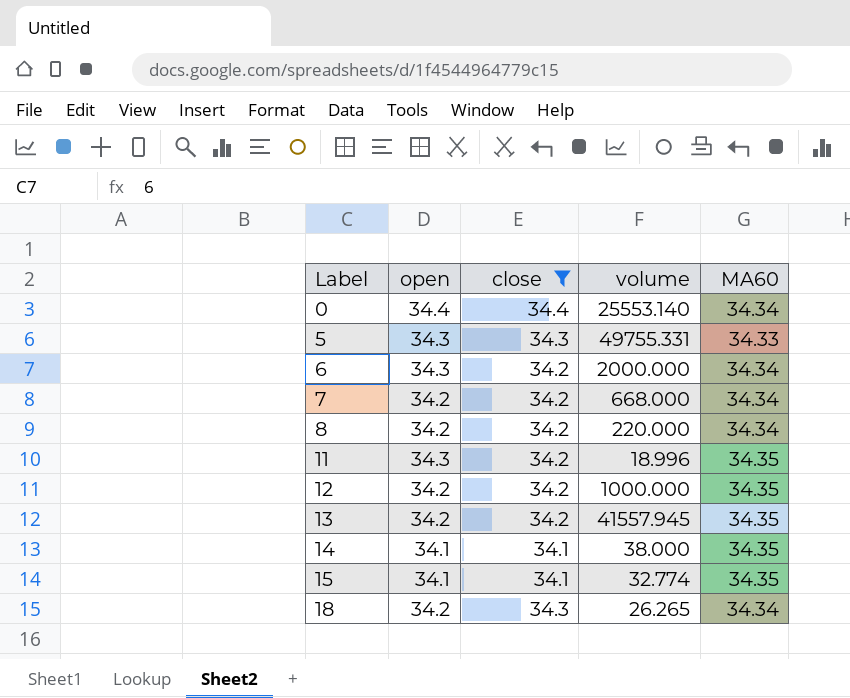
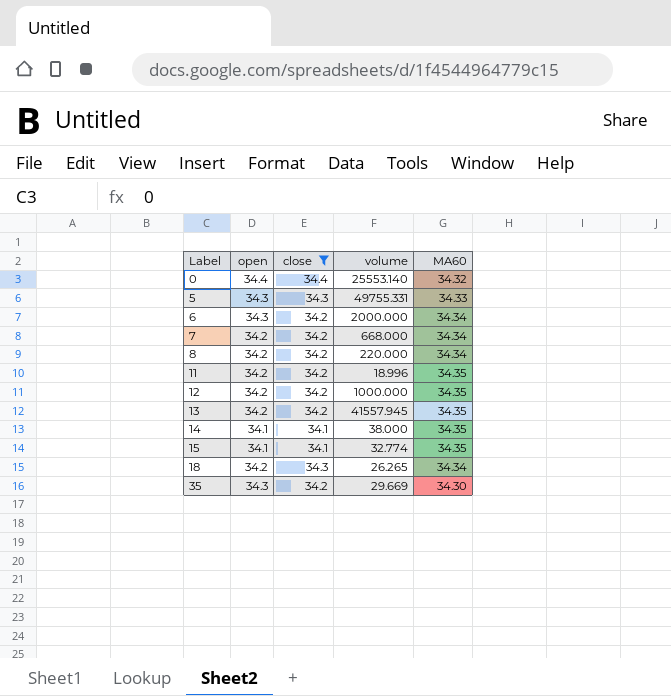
0 | MA60: 34.34 -> 34.32
11 | open: 34.3 -> 34.2
row 35: none -> 34.3 | 34.2 | 29.669 | 34.30

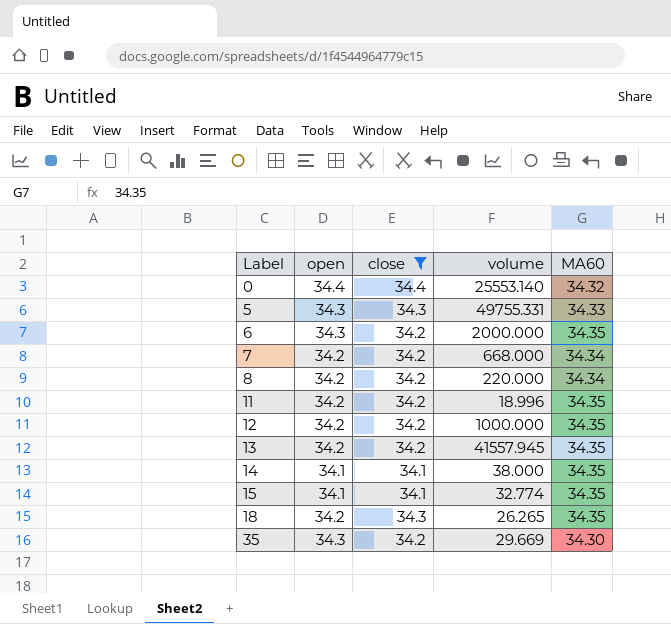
6 | MA60: 34.34 -> 34.35
18 | MA60: 34.34 -> 34.35

